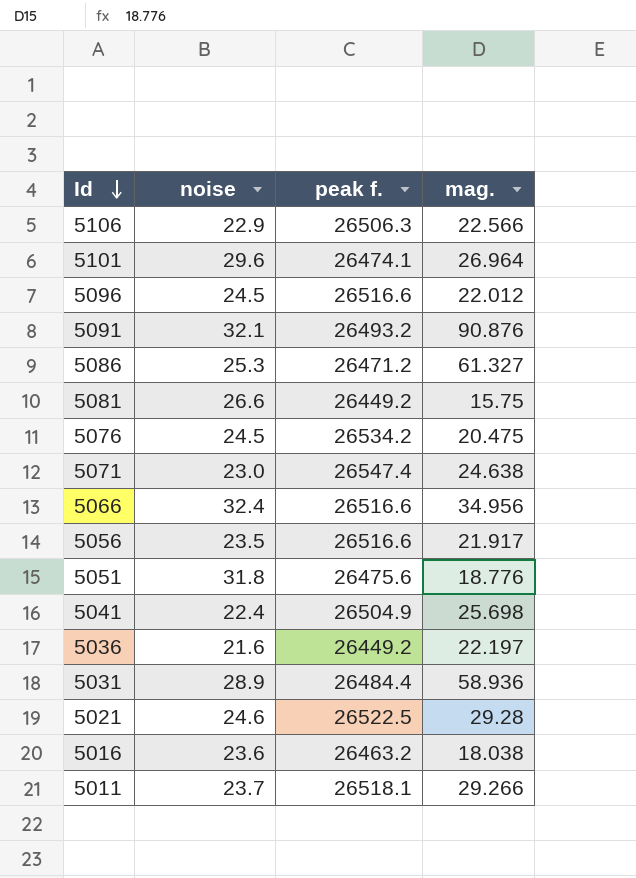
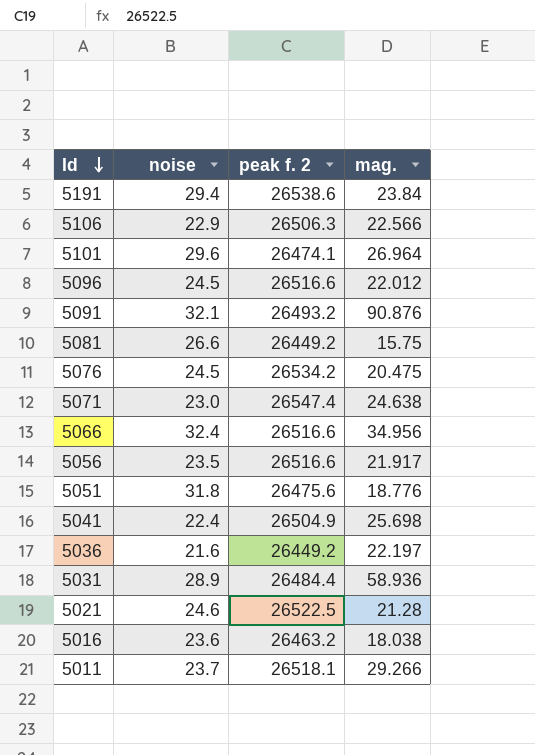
column name: peak f. -> peak f. 2
row 5086: 25.3 | 26471.2 | 61.327 -> none
row 5191: none -> 29.4 | 26538.6 | 23.84
5021 | mag.: 29.28 -> 21.28

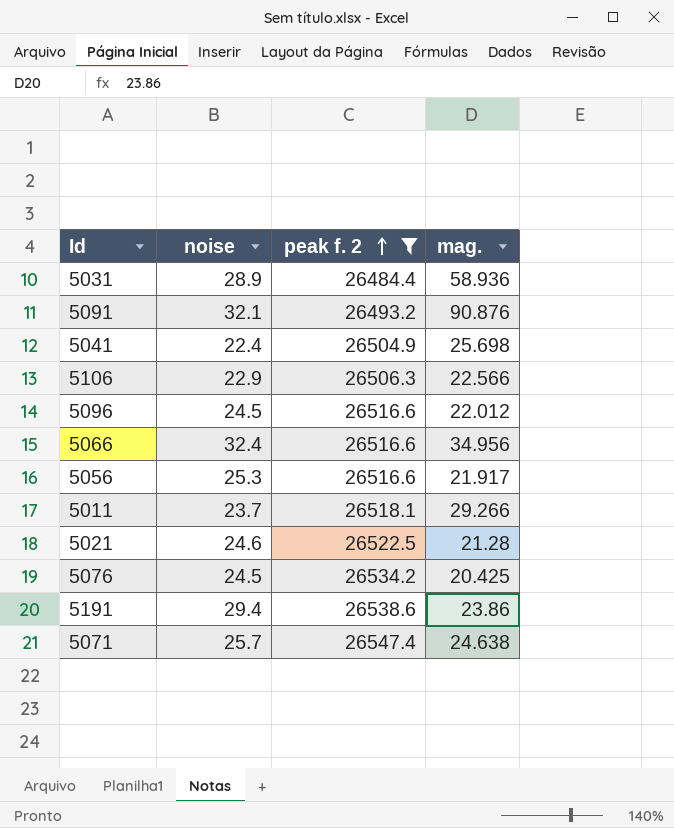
filter: none -> peak f. 2 >= 26484.4
row order: Id descending -> peak f. 2 ascending
5056 | noise: 23.5 -> 25.3
5076 | mag.: 20.475 -> 20.425
5191 | mag.: 23.84 -> 23.86
5071 | noise: 23.0 -> 25.7

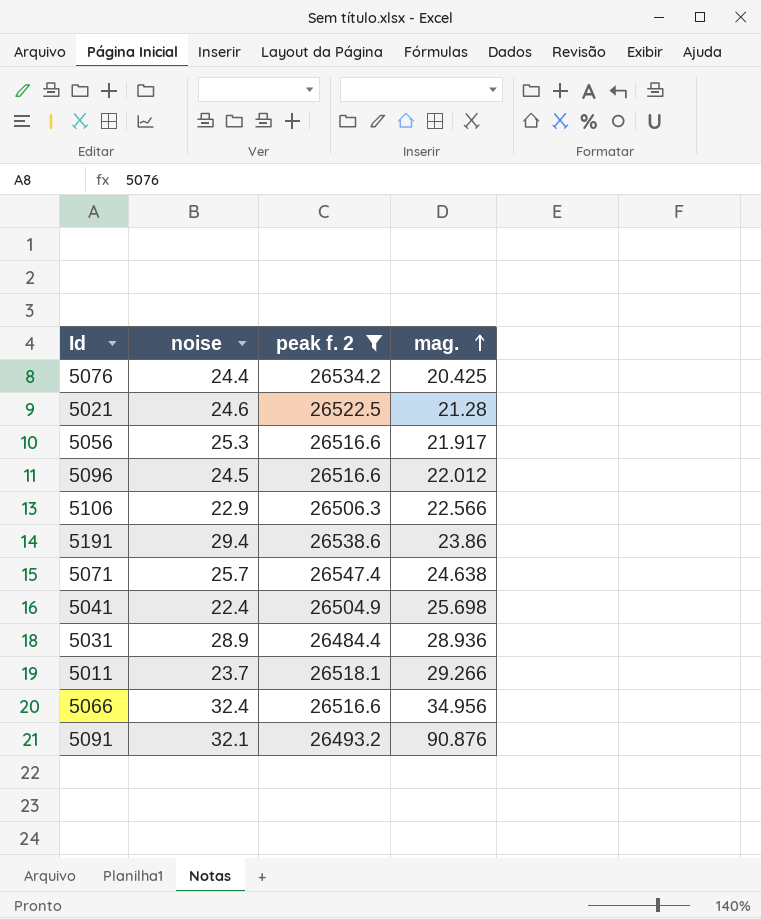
row order: peak f. 2 ascending -> mag. ascending
5076 | noise: 24.5 -> 24.4
5031 | mag.: 58.936 -> 28.936

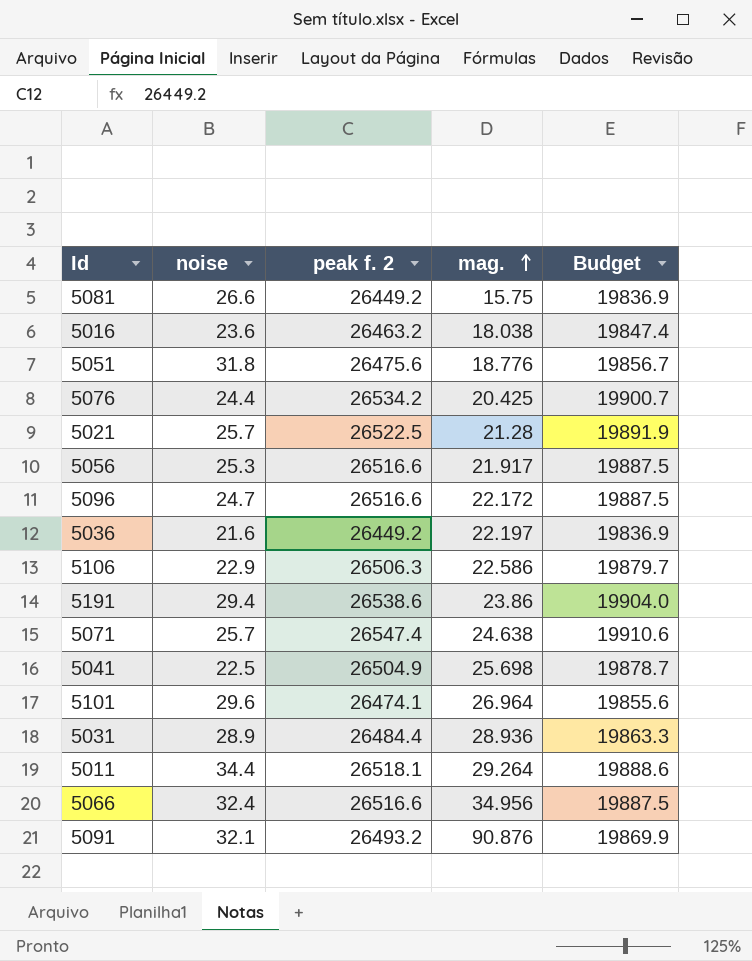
filter: peak f. 2 >= 26484.4 -> none
column Budget | formula: none -> [peak f. 2] * 0.75
5021 | noise: 24.6 -> 25.7
5096 | noise: 24.5 -> 24.7
5096 | mag.: 22.012 -> 22.172
5106 | mag.: 22.566 -> 22.586
5041 | noise: 22.4 -> 22.5
5011 | noise: 23.7 -> 34.4
5011 | mag.: 29.266 -> 29.264

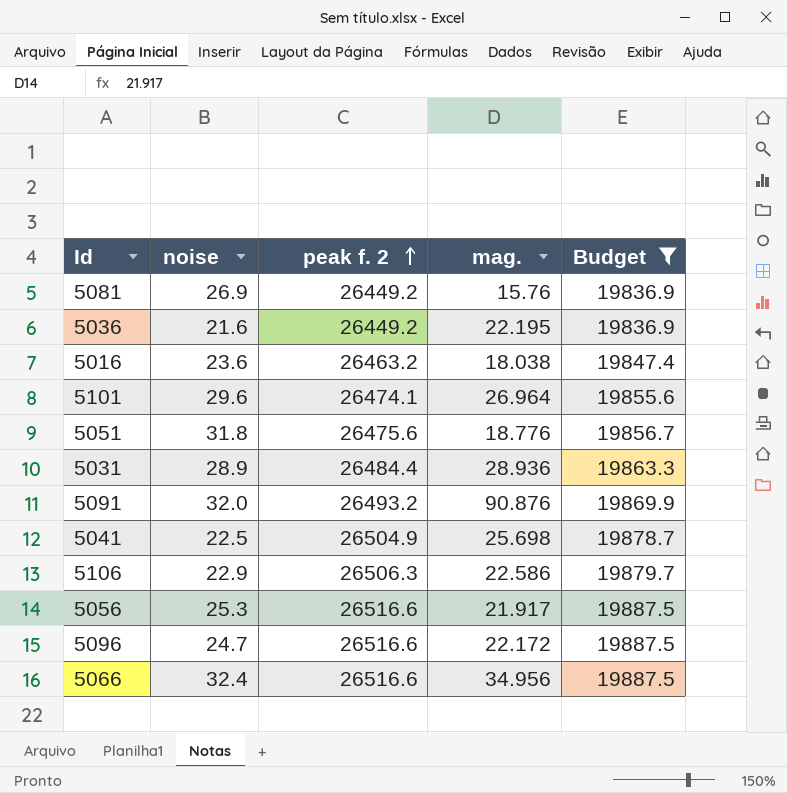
filter: none -> Budget <= 19887.5
row order: mag. ascending -> peak f. 2 ascending
5081 | noise: 26.6 -> 26.9
5081 | mag.: 15.75 -> 15.76
5036 | mag.: 22.197 -> 22.195
5091 | noise: 32.1 -> 32.0

